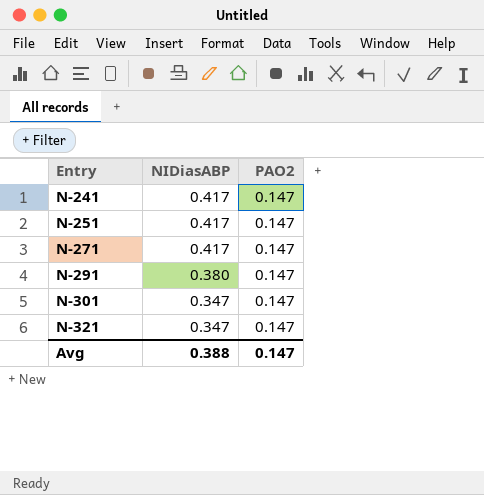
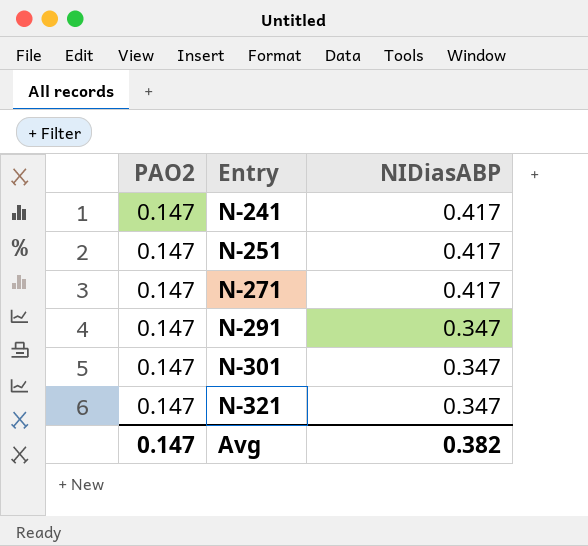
column PAO2 | position: 3 -> 1
N-291 | NIDiasABP: 0.380 -> 0.347
Avg | NIDiasABP: 0.388 -> 0.382

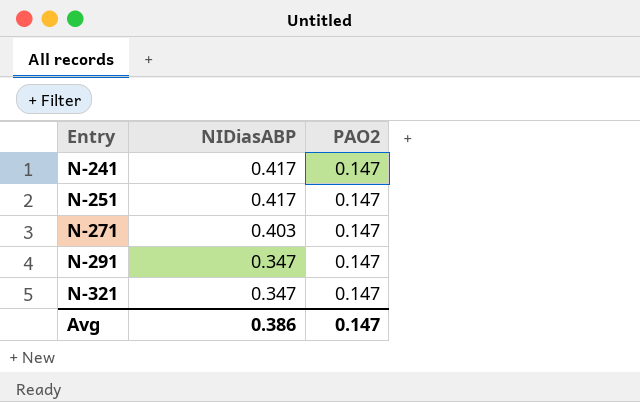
column PAO2 | position: 1 -> 3
row N-301: 0.147 | 0.347 -> none
N-271 | NIDiasABP: 0.417 -> 0.403
Avg | NIDiasABP: 0.382 -> 0.386

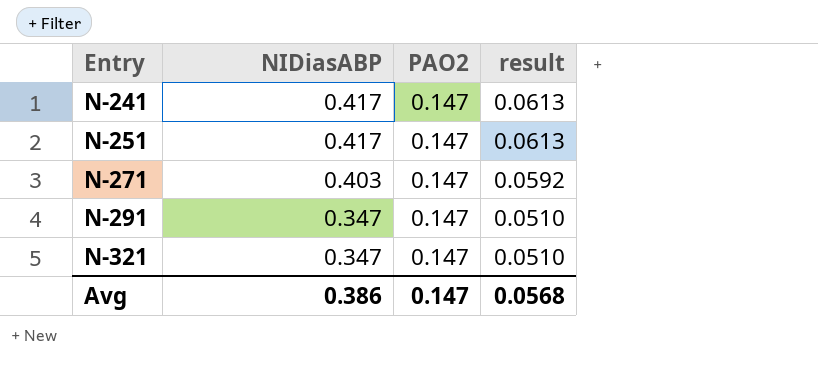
column result | formula: none -> [NIDiasABP] * [PAO2]

